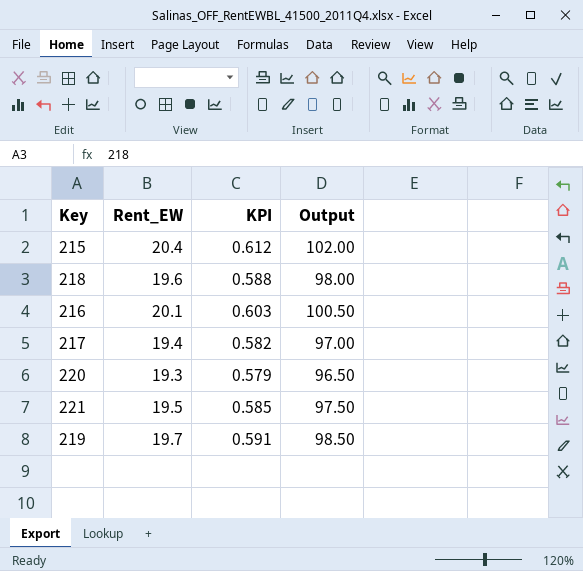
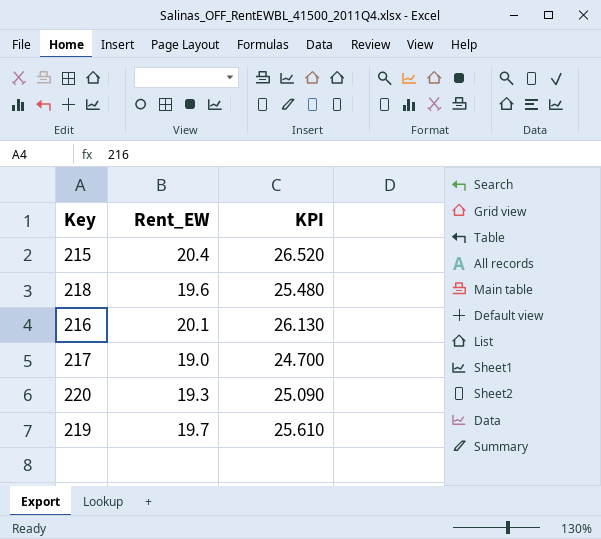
column Output | formula: [Rent_EW] * 5 -> none
column KPI | formula: [Rent_EW] * 0.03 -> [Rent_EW] * 1.3
row 221: 19.5 | 0.585 | 97.50 -> none
217 | Rent_EW: 19.4 -> 19.0

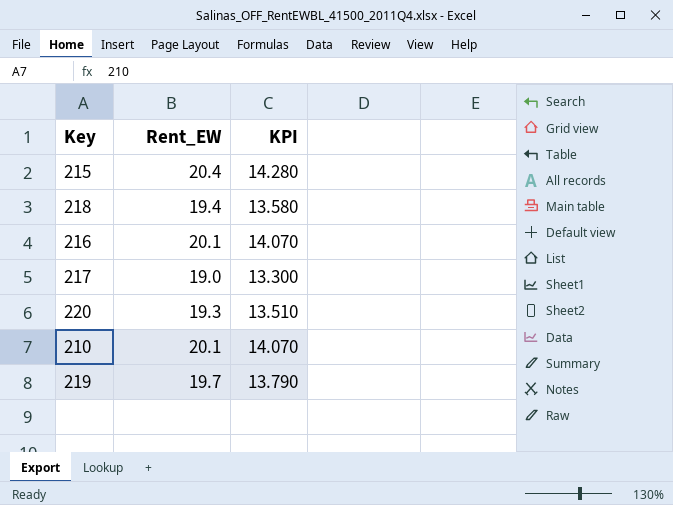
column KPI | formula: [Rent_EW] * 1.3 -> [Rent_EW] * 0.7
218 | Rent_EW: 19.6 -> 19.4
row 210: none -> 20.1 | 14.070

